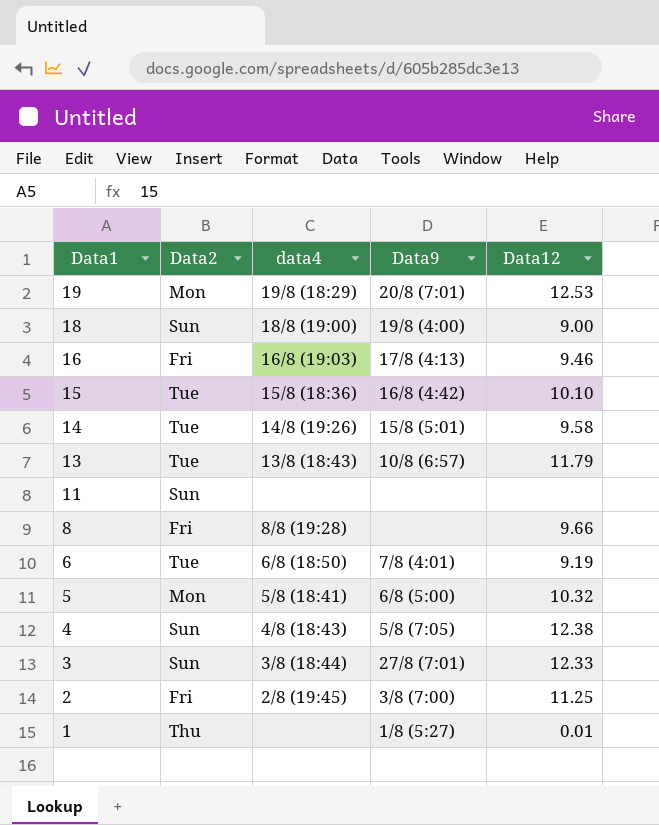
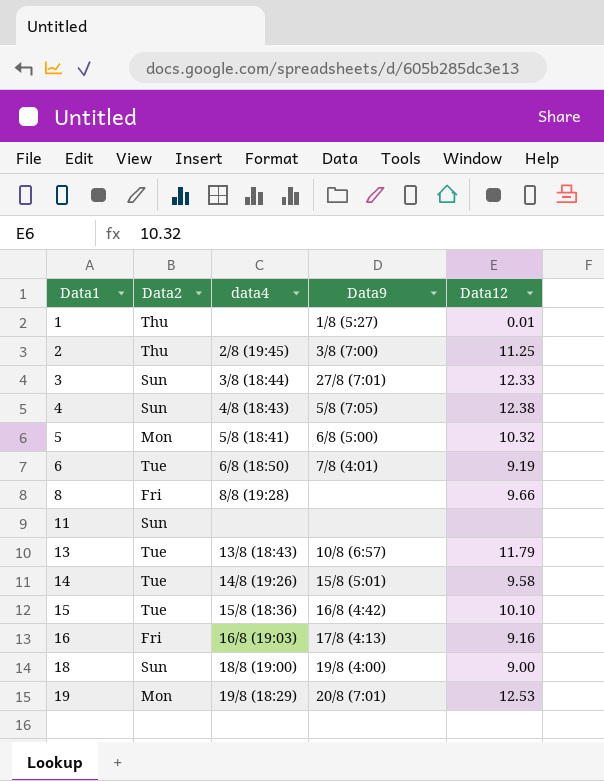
row order: Data1 descending -> Data1 ascending
2 | Data2: Fri -> Thu
16 | Data12: 9.46 -> 9.16

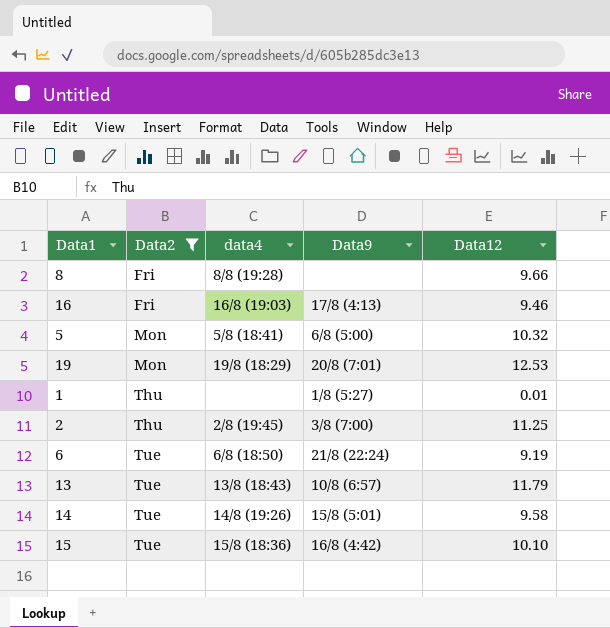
filter: none -> Data2 != Sun
row order: Data1 ascending -> Data2 ascending
16 | Data12: 9.16 -> 9.46
6 | Data9: 7/8 (4:01) -> 21/8 (22:24)

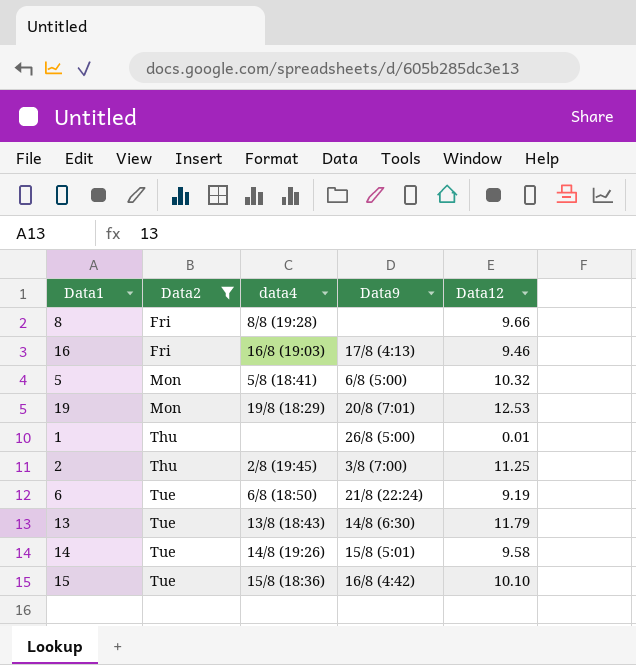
1 | Data9: 1/8 (5:27) -> 26/8 (5:00)
13 | Data9: 10/8 (6:57) -> 14/8 (6:30)

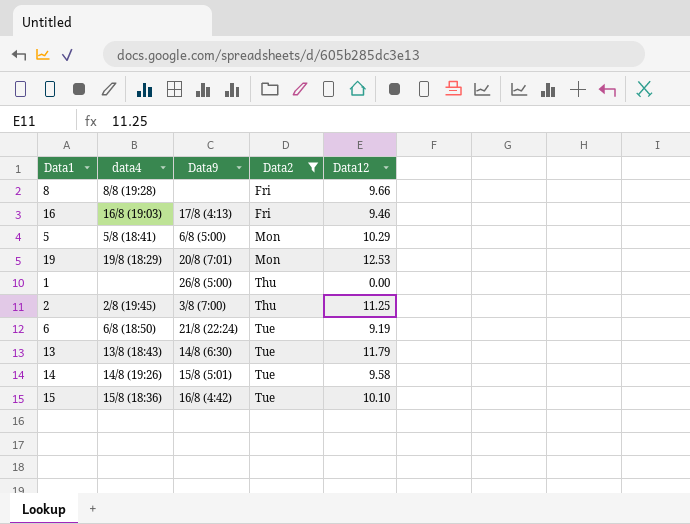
column Data2 | position: 2 -> 4
5 | Data12: 10.32 -> 10.29
1 | Data12: 0.01 -> 0.00

